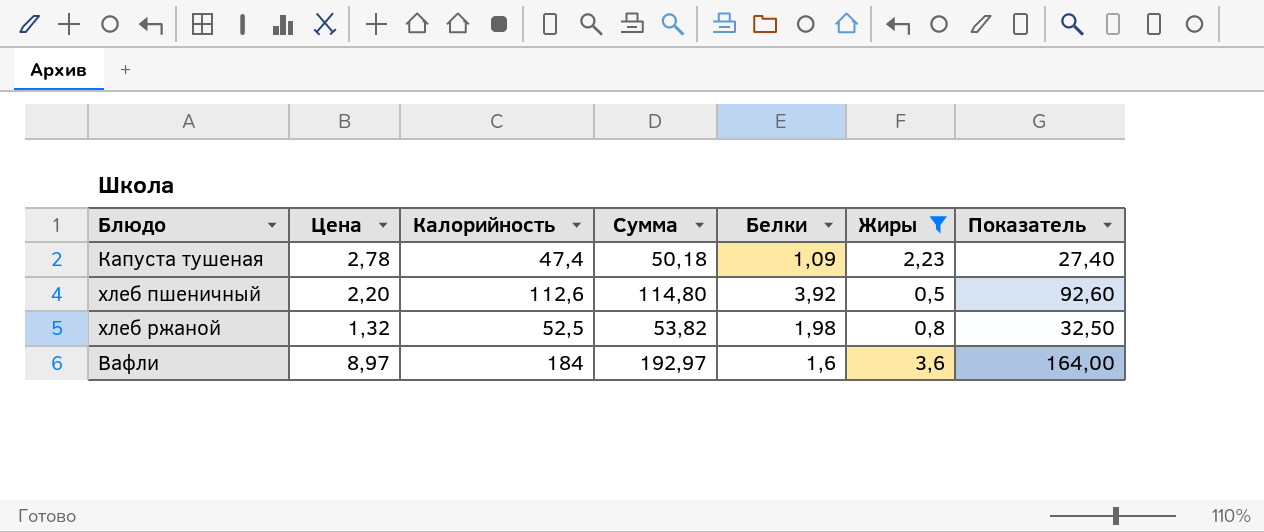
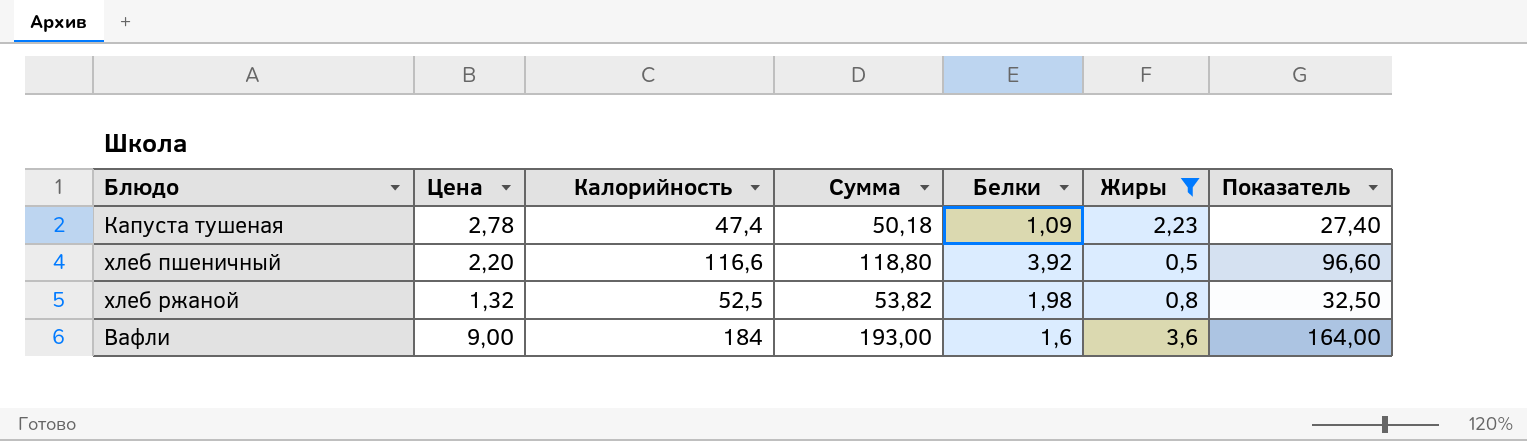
хлеб пшеничный | Калорийность: 112,6 -> 116,6
хлеб пшеничный | Сумма: 114,80 -> 118,80
хлеб пшеничный | Показатель: 92,60 -> 96,60
Вафли | Цена: 8,97 -> 9,00
Вафли | Сумма: 192,97 -> 193,00

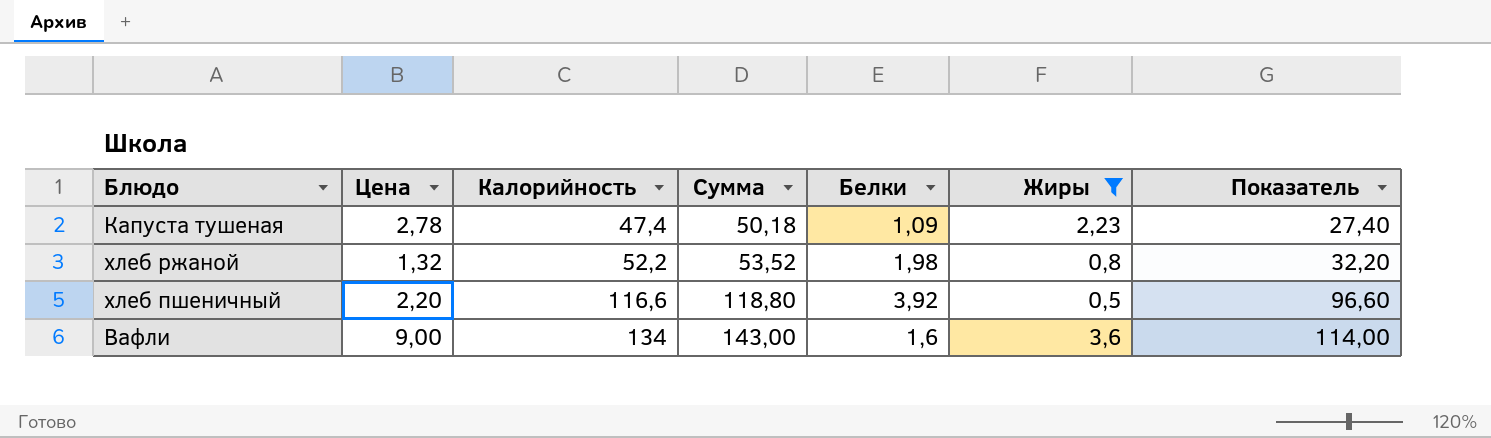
row order: none -> Калорийность ascending
хлеб ржаной | Калорийность: 52,5 -> 52,2
хлеб ржаной | Сумма: 53,82 -> 53,52
хлеб ржаной | Показатель: 32,50 -> 32,20
Вафли | Калорийность: 184 -> 134
Вафли | Сумма: 193,00 -> 143,00
Вафли | Показатель: 164,00 -> 114,00

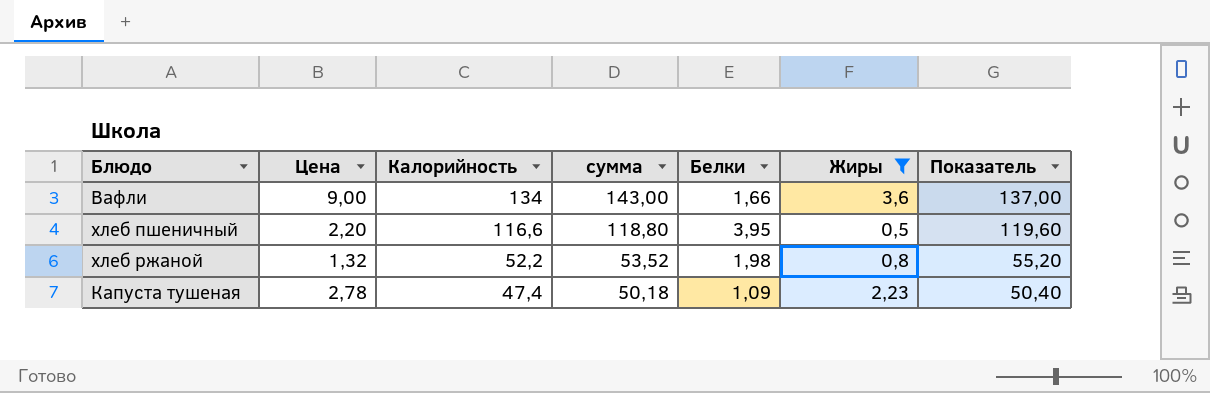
row order: Калорийность ascending -> Калорийность descending
column name: Сумма -> сумма
column Показатель | formula: [Калорийность] - 20 -> [Калорийность] + 3
Вафли | Белки: 1,6 -> 1,66
хлеб пшеничный | Белки: 3,92 -> 3,95

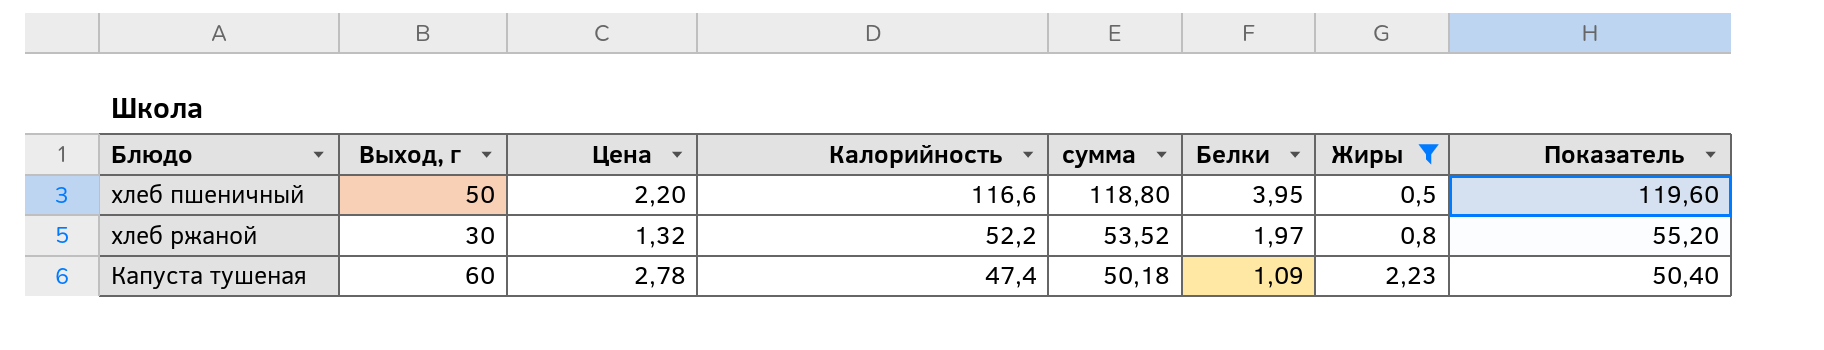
column Выход, г | position: none -> 2
row Вафли: 9,00 | 134 | 143,00 | 1,66 | 3,6 | 137,00 -> none
хлеб ржаной | Белки: 1,98 -> 1,97

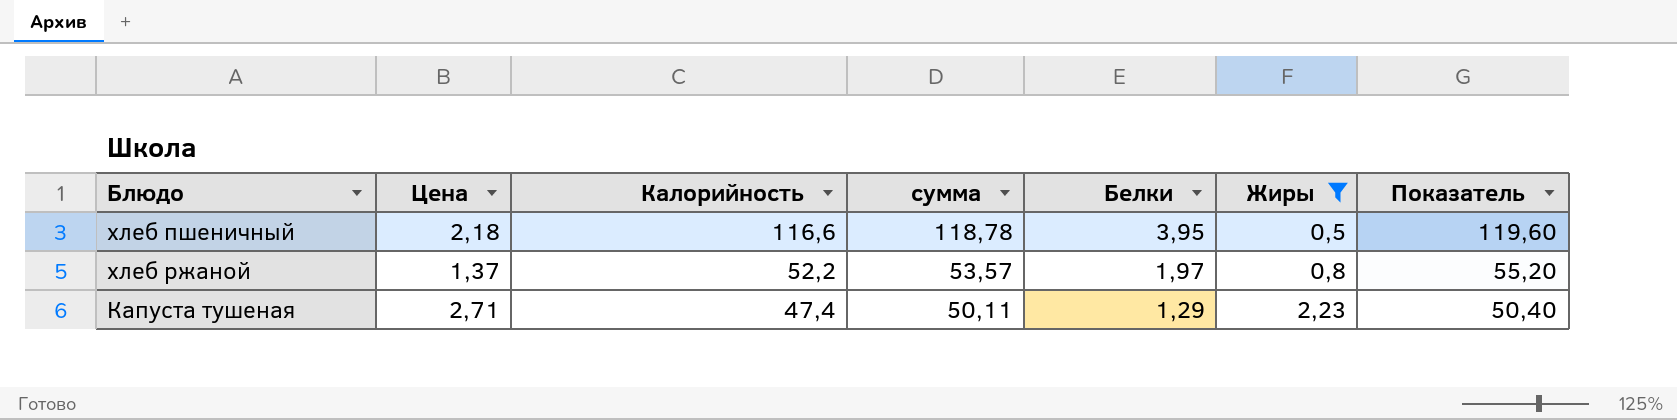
column Выход, г | position: 2 -> none
хлеб пшеничный | Цена: 2,20 -> 2,18
хлеб пшеничный | сумма: 118,80 -> 118,78
хлеб ржаной | Цена: 1,32 -> 1,37
хлеб ржаной | сумма: 53,52 -> 53,57
Капуста тушеная | Цена: 2,78 -> 2,71
Капуста тушеная | сумма: 50,18 -> 50,11
Капуста тушеная | Белки: 1,09 -> 1,29

